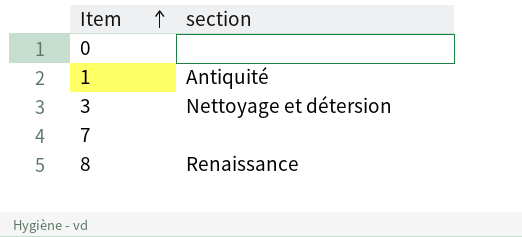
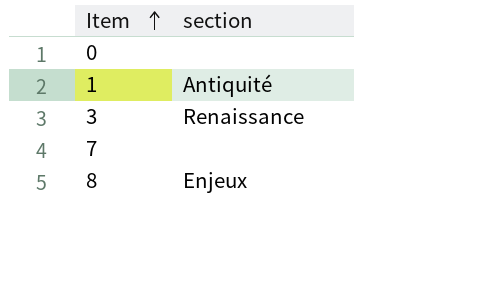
3 | section: Nettoyage et détersion -> Renaissance
8 | section: Renaissance -> Enjeux

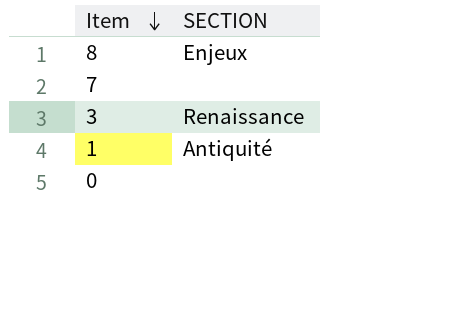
row order: Item ascending -> Item descending
column name: section -> SECTION

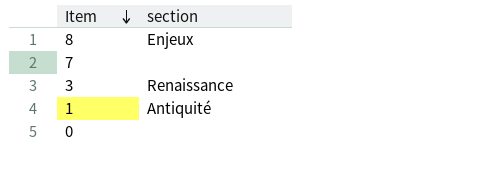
column name: SECTION -> section

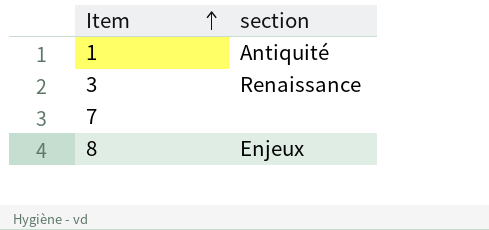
row order: Item descending -> Item ascending
row 0: none -> none

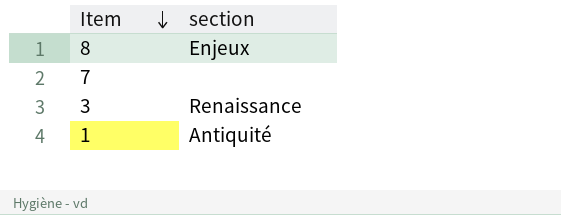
row order: Item ascending -> Item descending

